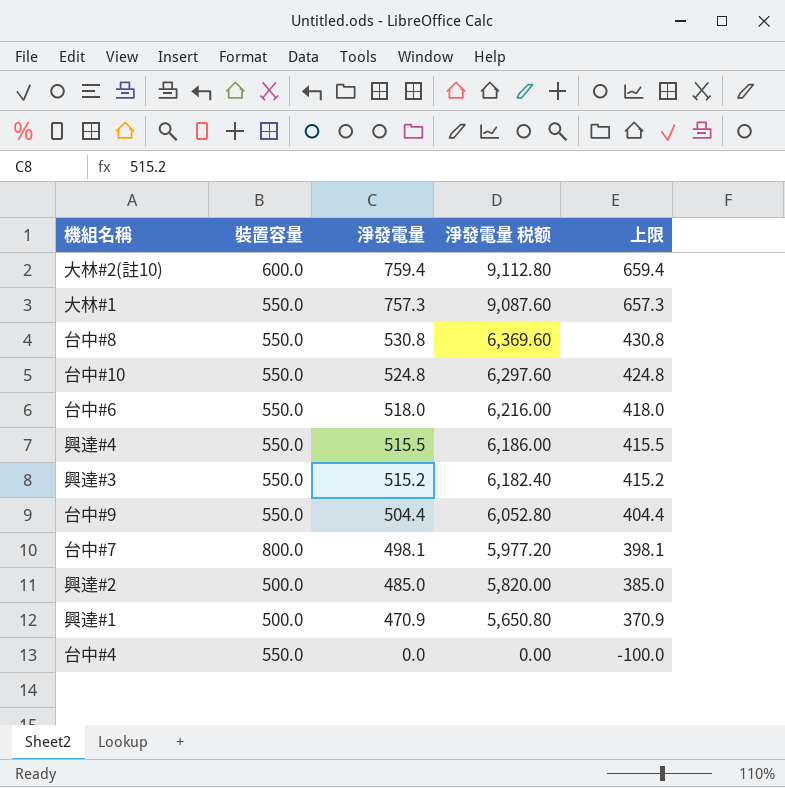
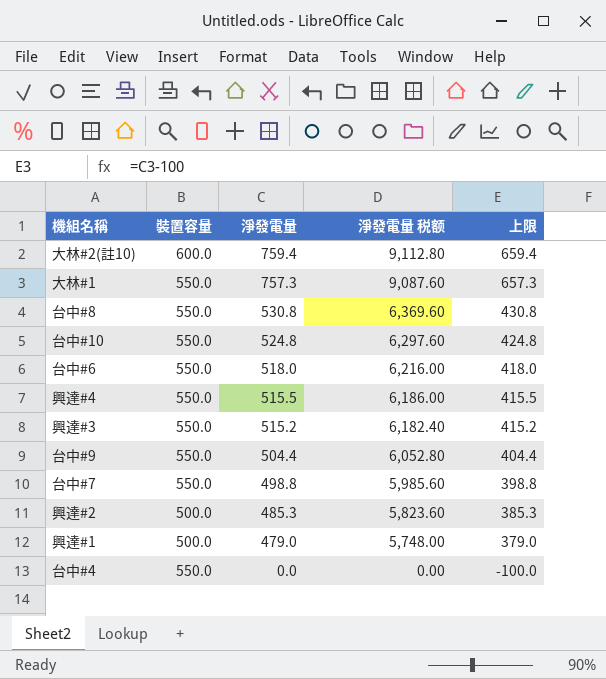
台中#7 | 裝置容量: 800.0 -> 550.0
台中#7 | 淨發電量: 498.1 -> 498.8
台中#7 | 淨發電量 税额: 5,977.20 -> 5,985.60
台中#7 | 上限: 398.1 -> 398.8
興達#2 | 淨發電量: 485.0 -> 485.3
興達#2 | 淨發電量 税额: 5,820.00 -> 5,823.60
興達#2 | 上限: 385.0 -> 385.3
興達#1 | 淨發電量: 470.9 -> 479.0
興達#1 | 淨發電量 税额: 5,650.80 -> 5,748.00
興達#1 | 上限: 370.9 -> 379.0

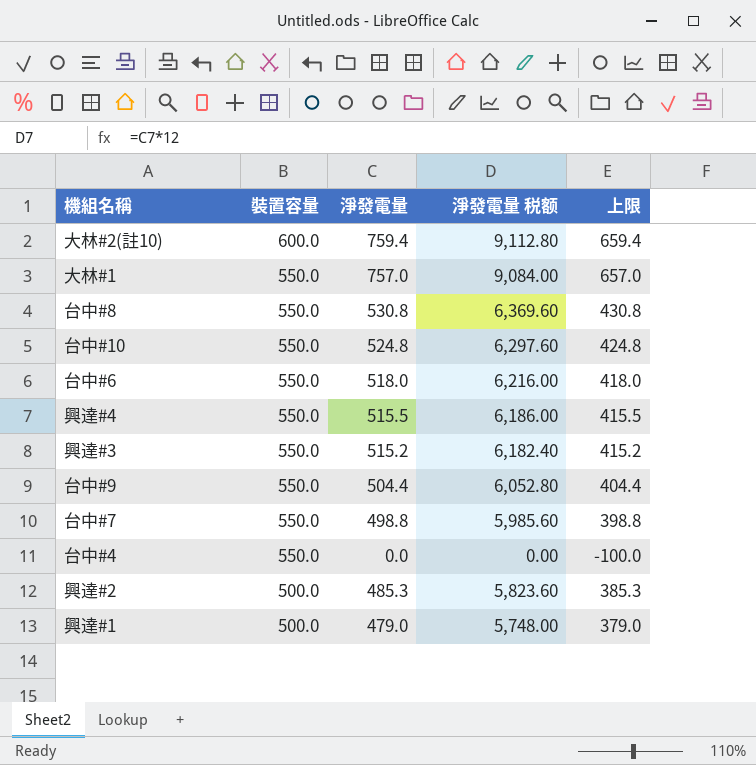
row order: 淨發電量 descending -> 裝置容量 descending
大林#1 | 淨發電量: 757.3 -> 757.0
大林#1 | 淨發電量 税额: 9,087.60 -> 9,084.00
大林#1 | 上限: 657.3 -> 657.0

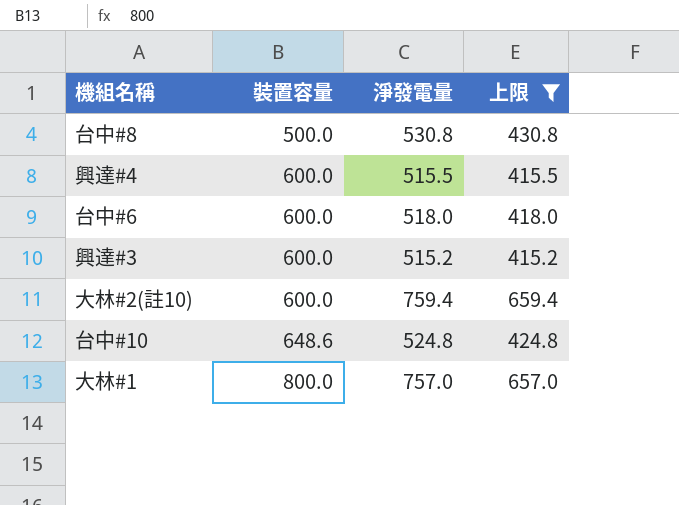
filter: none -> 上限 >= 415.2
row order: 裝置容量 descending -> 裝置容量 ascending
column 淨發電量 税额 | formula: [淨發電量] * 12 -> none
台中#8 | 裝置容量: 550.0 -> 500.0
興達#4 | 裝置容量: 550.0 -> 600.0
台中#6 | 裝置容量: 550.0 -> 600.0
興達#3 | 裝置容量: 550.0 -> 600.0
台中#10 | 裝置容量: 550.0 -> 648.6
大林#1 | 裝置容量: 550.0 -> 800.0

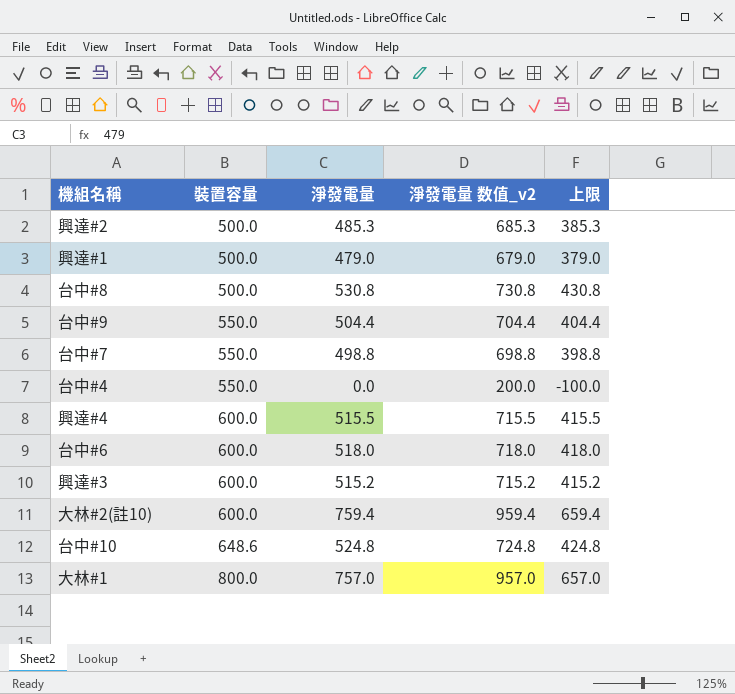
filter: 上限 >= 415.2 -> none
column 淨發電量 数值_v2 | formula: none -> [淨發電量] + 200

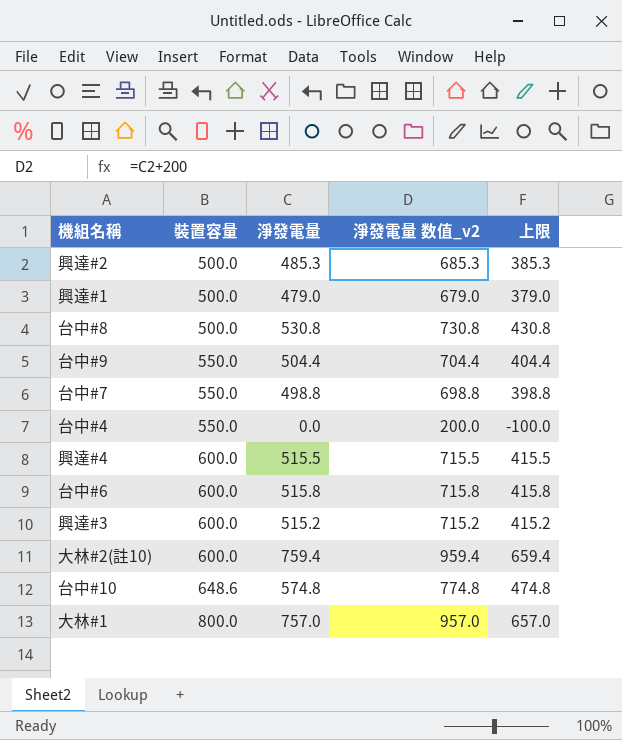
台中#6 | 淨發電量: 518.0 -> 515.8
台中#6 | 淨發電量 数值_v2: 718.0 -> 715.8
台中#6 | 上限: 418.0 -> 415.8
台中#10 | 淨發電量: 524.8 -> 574.8
台中#10 | 淨發電量 数值_v2: 724.8 -> 774.8
台中#10 | 上限: 424.8 -> 474.8

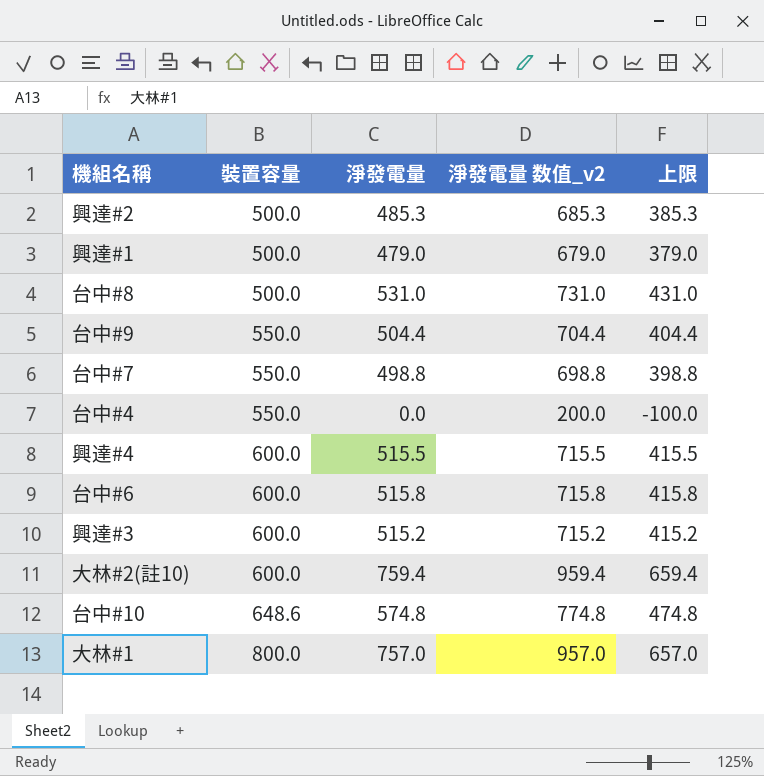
台中#8 | 淨發電量: 530.8 -> 531.0
台中#8 | 淨發電量 数值_v2: 730.8 -> 731.0
台中#8 | 上限: 430.8 -> 431.0

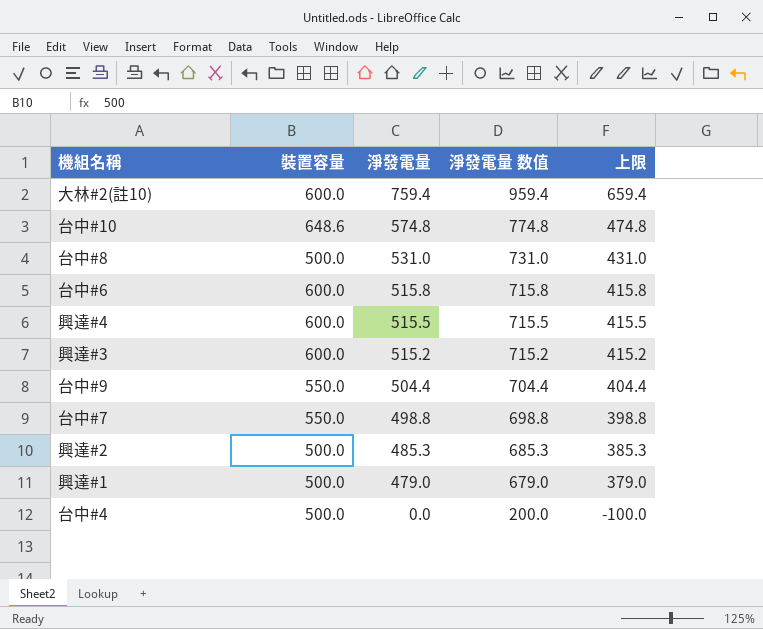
row order: 裝置容量 ascending -> 淨發電量 descending
column name: 淨發電量 数值_v2 -> 淨發電量 数值
row 大林#1: 800.0 | 757.0 | 957.0 | 657.0 -> none
台中#4 | 裝置容量: 550.0 -> 500.0

